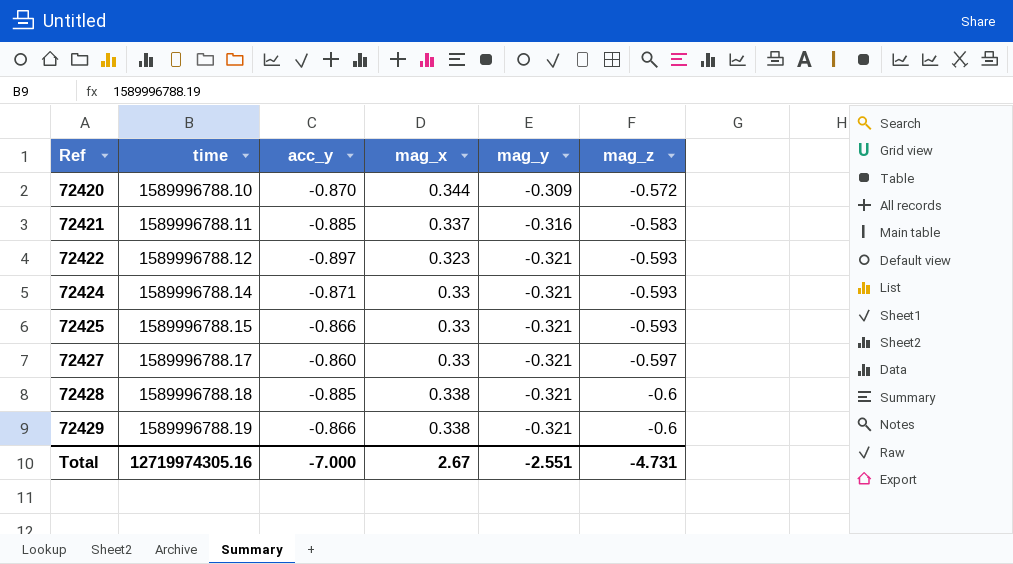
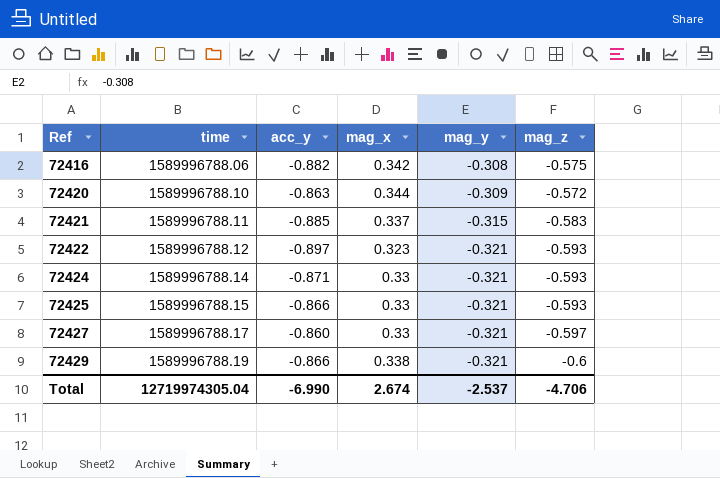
row 72428: 1589996788.18 | -0.885 | 0.338 | -0.321 | -0.6 -> none
row 72416: none -> 1589996788.06 | -0.882 | 0.342 | -0.308 | -0.575
72420 | acc_y: -0.870 -> -0.863
72421 | mag_y: -0.316 -> -0.315
Total | time: 12719974305.16 -> 12719974305.04
Total | acc_y: -7.000 -> -6.990
Total | mag_x: 2.67 -> 2.674
Total | mag_y: -2.551 -> -2.537
Total | mag_z: -4.731 -> -4.706

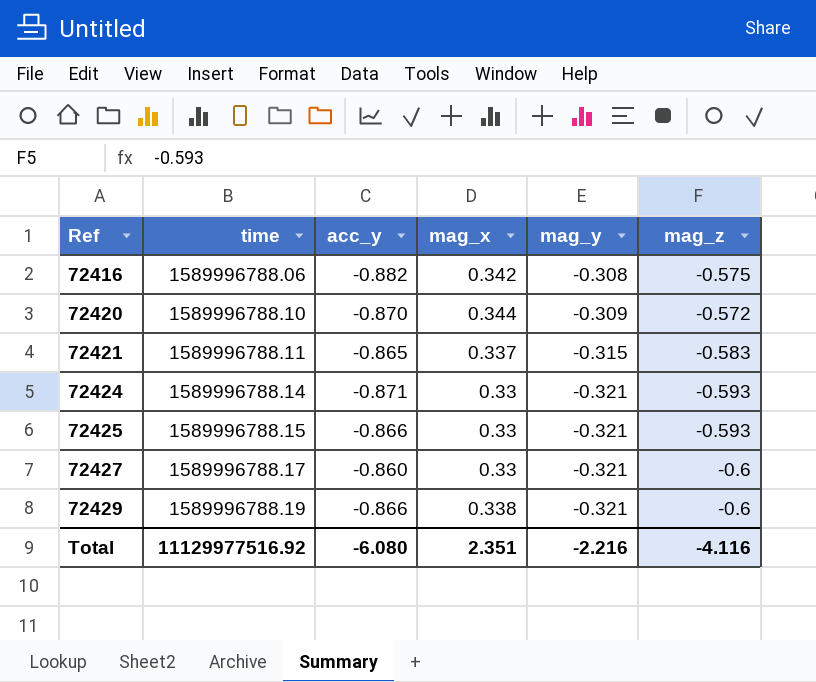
row 72422: 1589996788.12 | -0.897 | 0.323 | -0.321 | -0.593 -> none
72420 | acc_y: -0.863 -> -0.870
72421 | acc_y: -0.885 -> -0.865
72427 | mag_z: -0.597 -> -0.6
Total | time: 12719974305.04 -> 11129977516.92
Total | acc_y: -6.990 -> -6.080
Total | mag_x: 2.674 -> 2.351
Total | mag_y: -2.537 -> -2.216
Total | mag_z: -4.706 -> -4.116

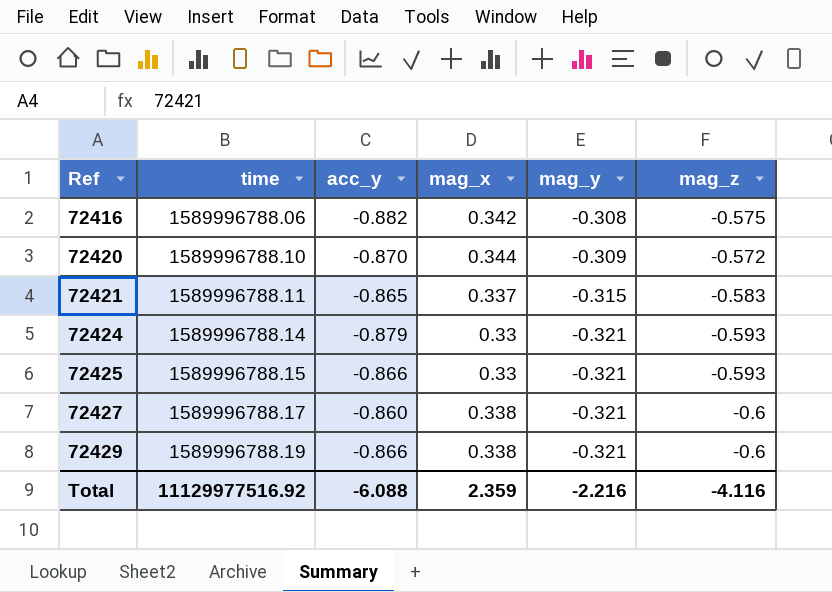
72424 | acc_y: -0.871 -> -0.879
72427 | mag_x: 0.33 -> 0.338
Total | acc_y: -6.080 -> -6.088
Total | mag_x: 2.351 -> 2.359

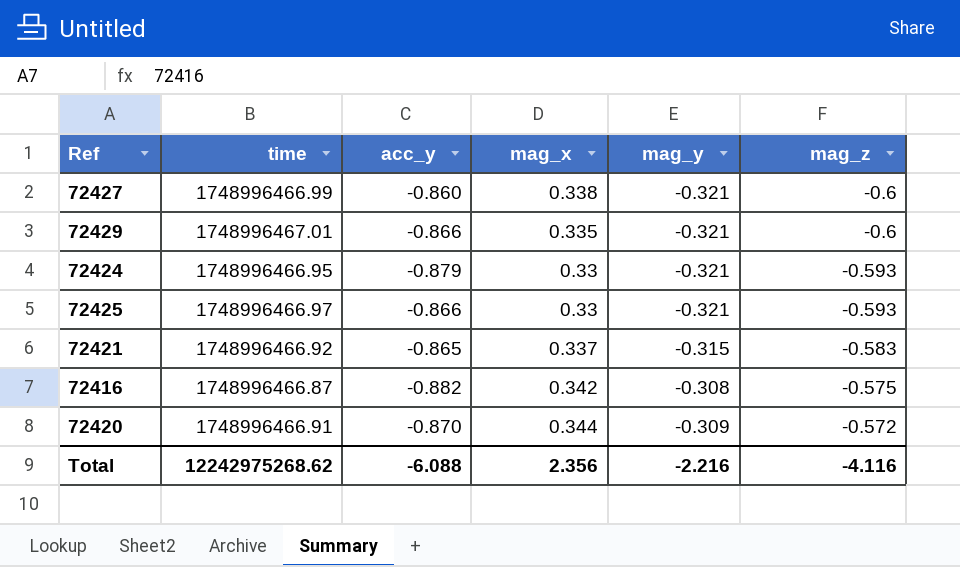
row order: Ref ascending -> mag_z ascending
72427 | time: 1589996788.17 -> 1748996466.99
72429 | time: 1589996788.19 -> 1748996467.01
72429 | mag_x: 0.338 -> 0.335
72424 | time: 1589996788.14 -> 1748996466.95
72425 | time: 1589996788.15 -> 1748996466.97
72421 | time: 1589996788.11 -> 1748996466.92
72416 | time: 1589996788.06 -> 1748996466.87
72420 | time: 1589996788.10 -> 1748996466.91
Total | time: 11129977516.92 -> 12242975268.62
Total | mag_x: 2.359 -> 2.356

